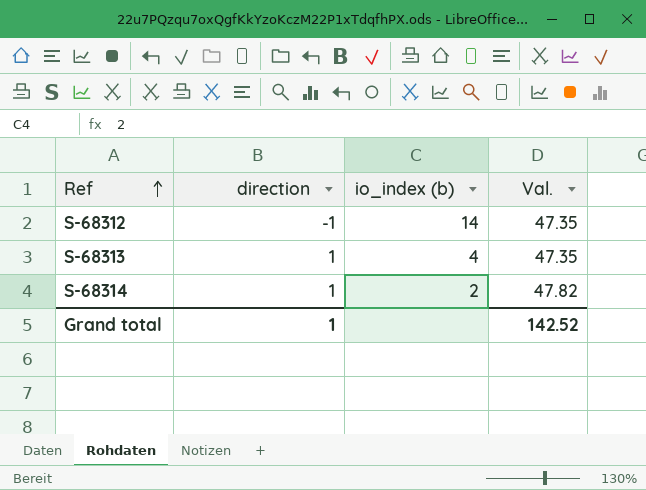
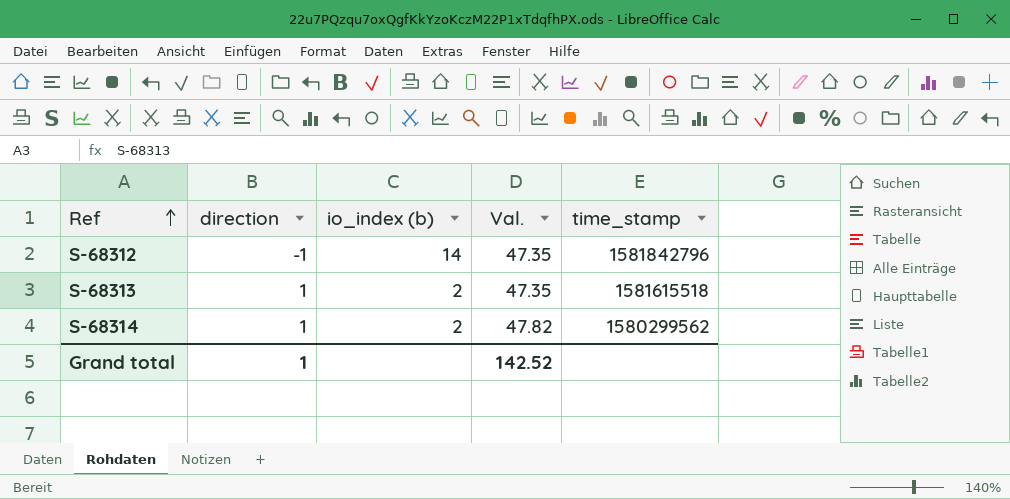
column time_stamp | position: none -> 5
S-68313 | io_index (b): 4 -> 2

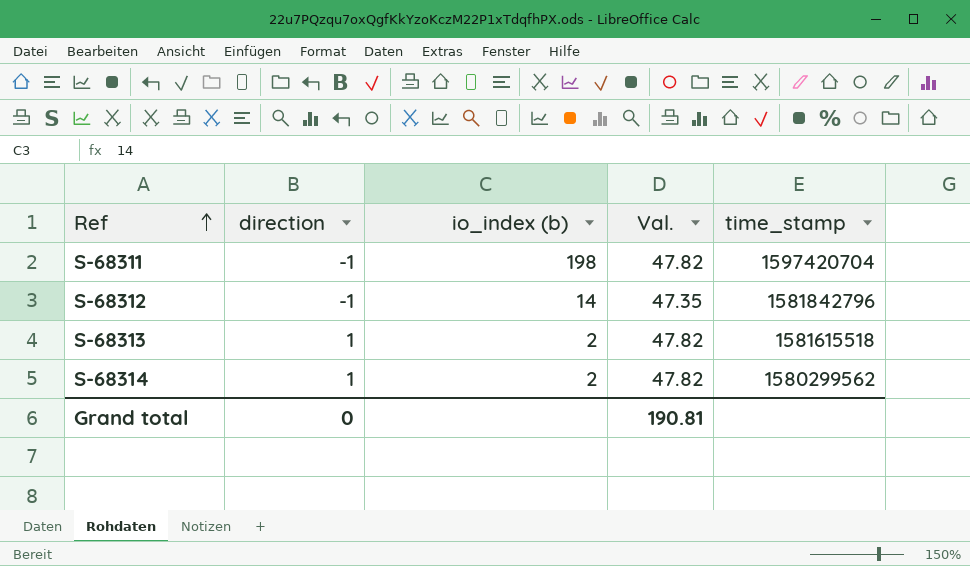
row S-68311: none -> -1 | 198 | 47.82 | 1597420704
S-68313 | Val.: 47.35 -> 47.82
Grand total | direction: 1 -> 0
Grand total | Val.: 142.52 -> 190.81

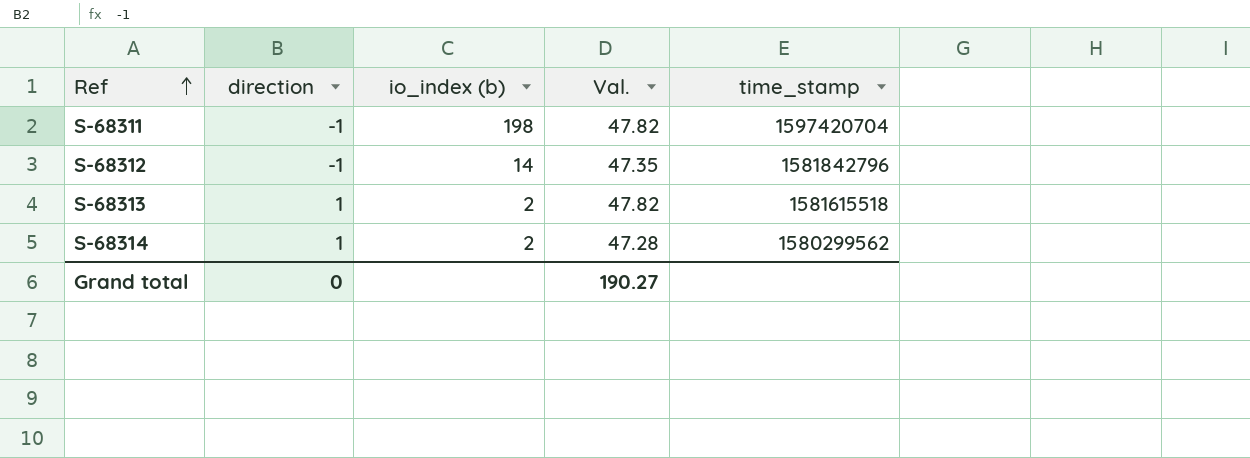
S-68314 | Val.: 47.82 -> 47.28
Grand total | Val.: 190.81 -> 190.27

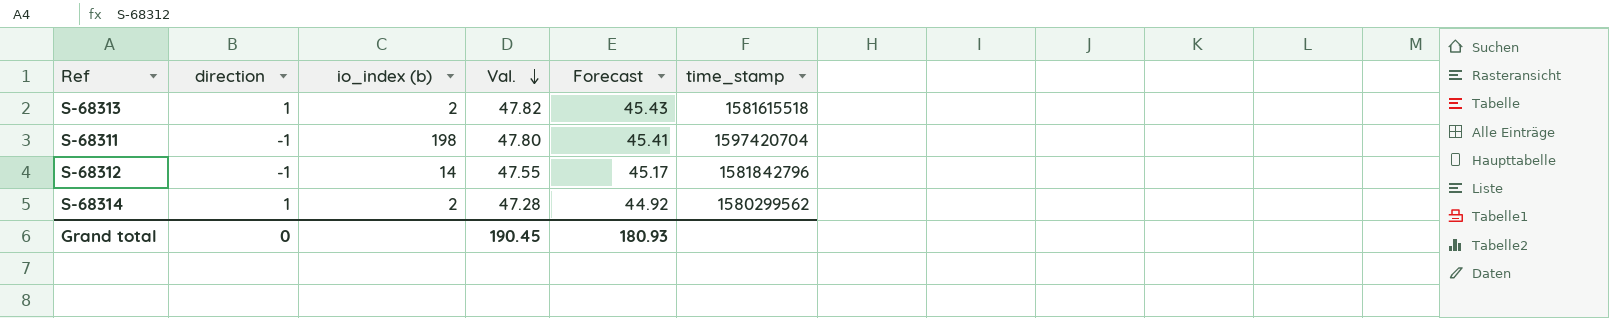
row order: Ref ascending -> Val. descending
column Forecast | formula: none -> [Val.] * 0.95
S-68311 | Val.: 47.82 -> 47.80
S-68312 | Val.: 47.35 -> 47.55
Grand total | Val.: 190.27 -> 190.45

